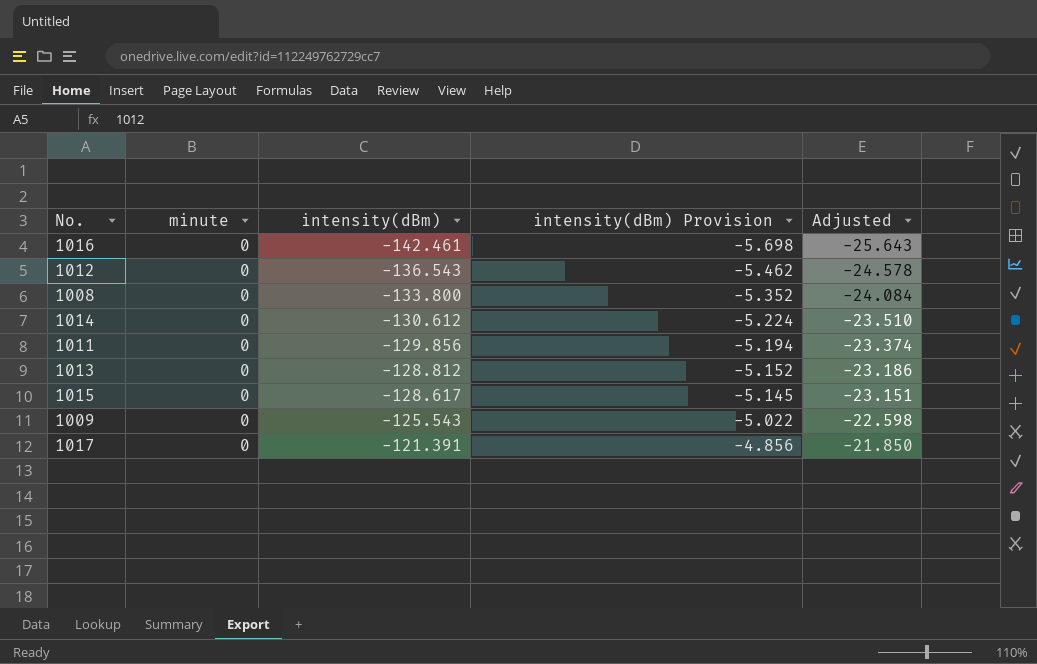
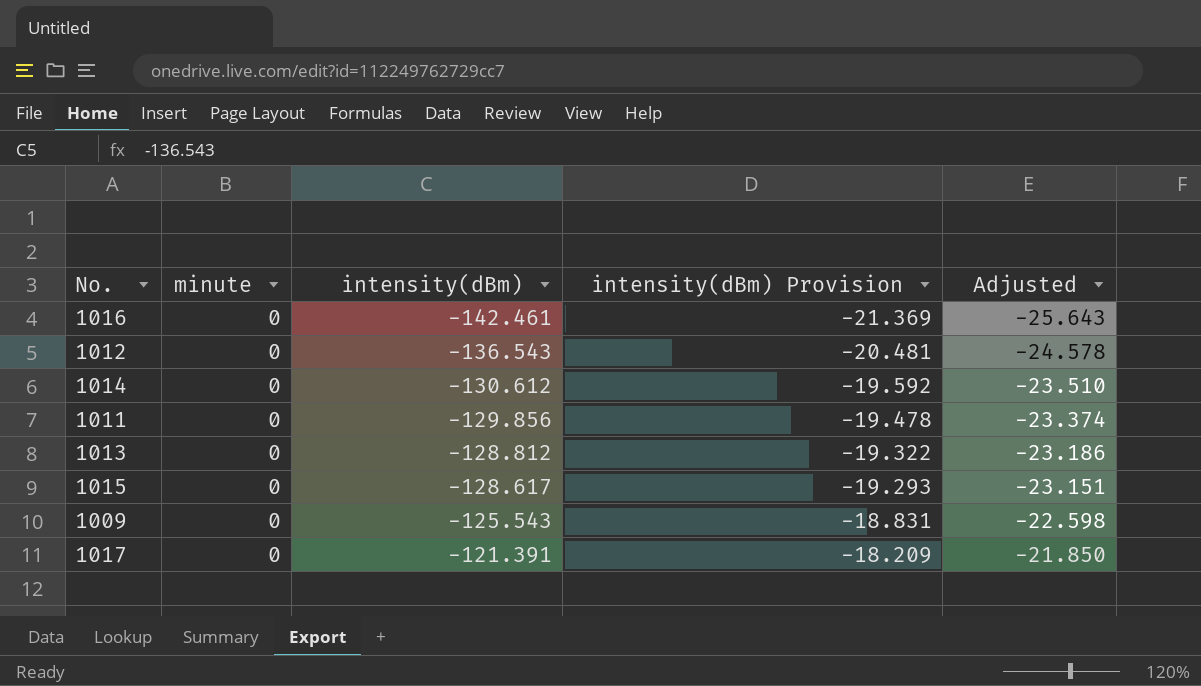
column intensity(dBm) Provision | formula: [intensity(dBm)] * 0.04 -> [intensity(dBm)] * 0.15
row 1008: 0 | -133.800 | -5.352 | -24.084 -> none

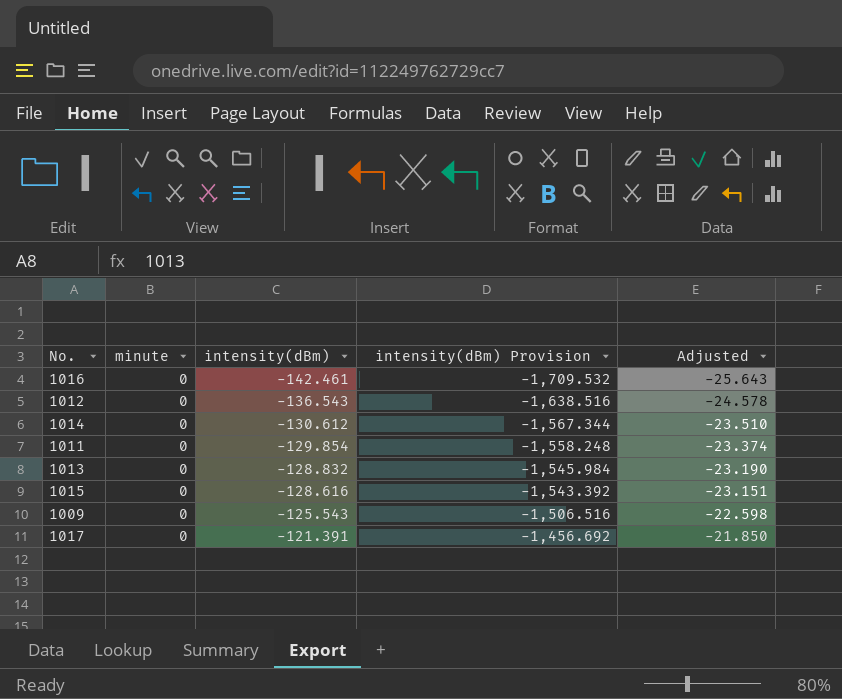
column intensity(dBm) Provision | formula: [intensity(dBm)] * 0.15 -> [intensity(dBm)] * 12
1011 | intensity(dBm): -129.856 -> -129.854
1013 | intensity(dBm): -128.812 -> -128.832
1013 | Adjusted: -23.186 -> -23.190
1015 | intensity(dBm): -128.617 -> -128.616

